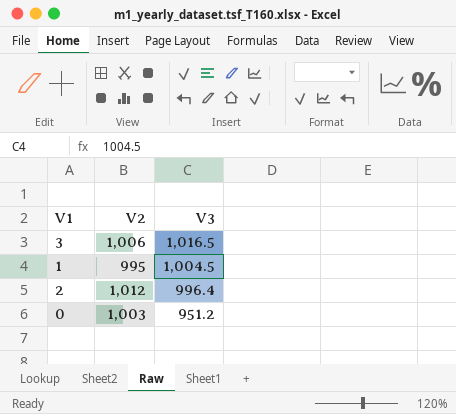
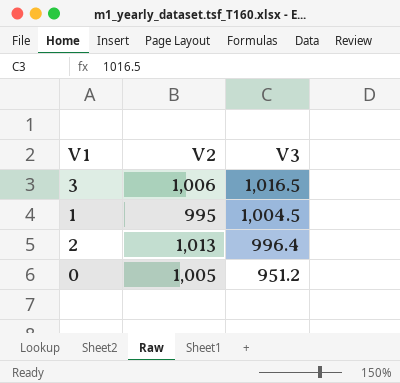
2 | V2: 1,012 -> 1,013
0 | V2: 1,003 -> 1,005

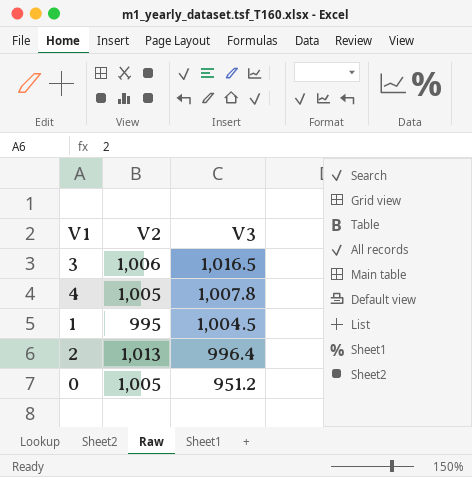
row 4: none -> 1,005 | 1,007.8

